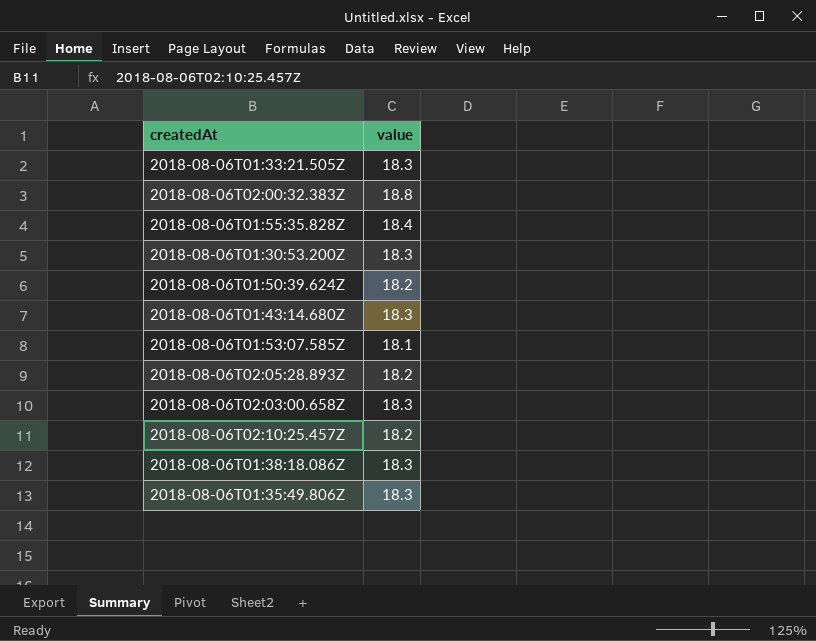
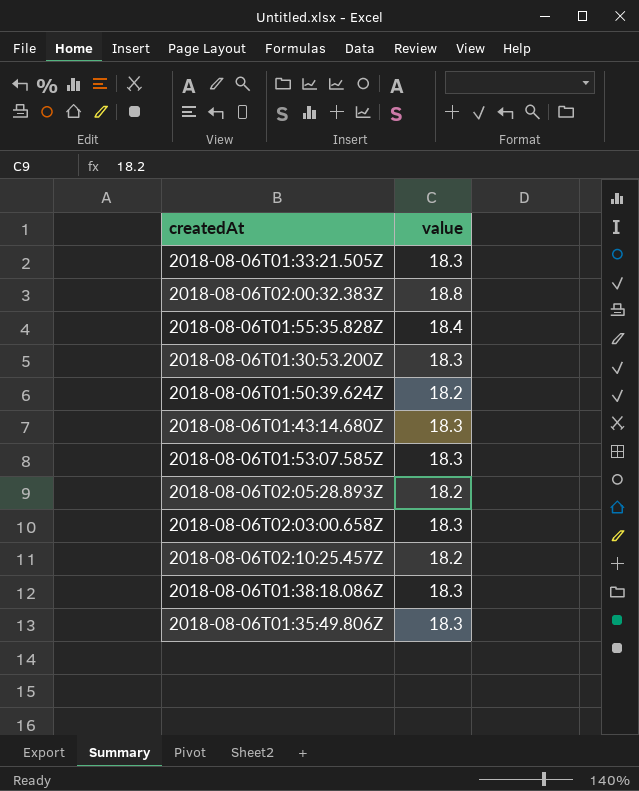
2018-08-06T01:53:07.585Z | value: 18.1 -> 18.3

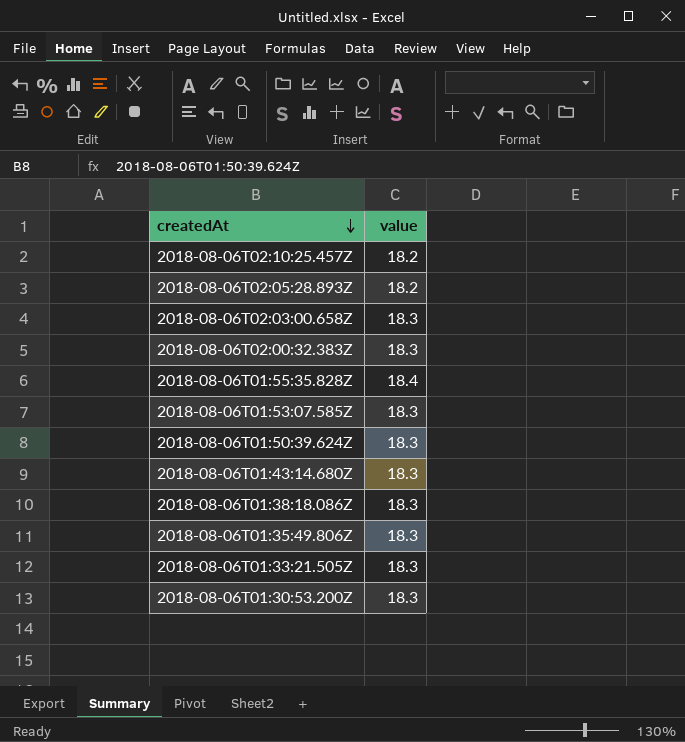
row order: none -> createdAt descending
2018-08-06T02:00:32.383Z | value: 18.8 -> 18.3
2018-08-06T01:50:39.624Z | value: 18.2 -> 18.3

